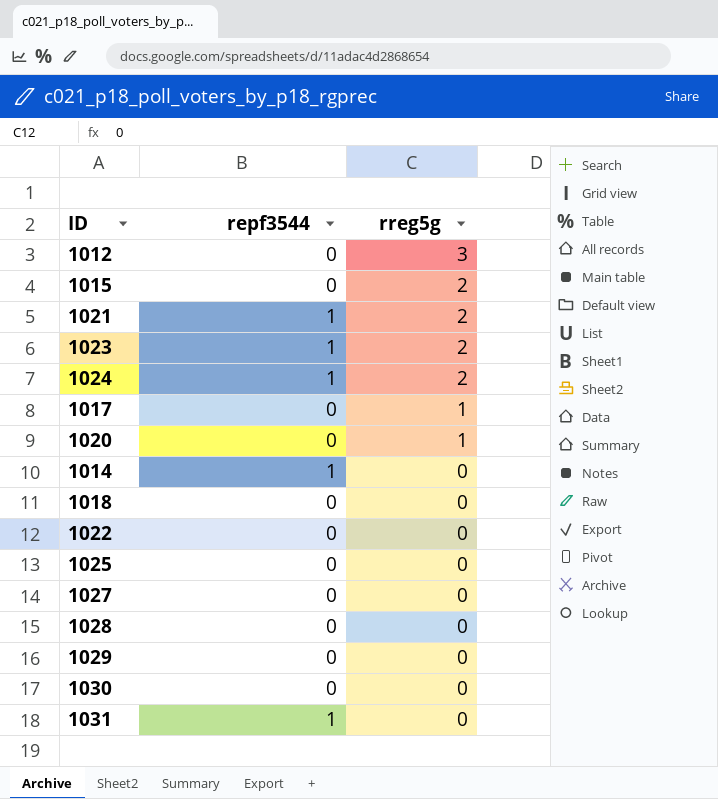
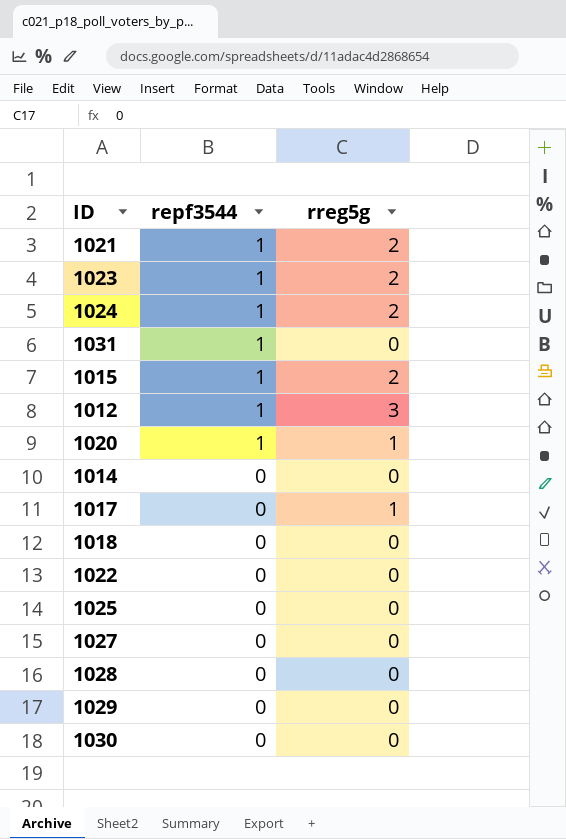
row order: rreg5g descending -> repf3544 descending
1015 | repf3544: 0 -> 1
1012 | repf3544: 0 -> 1
1020 | repf3544: 0 -> 1
1014 | repf3544: 1 -> 0

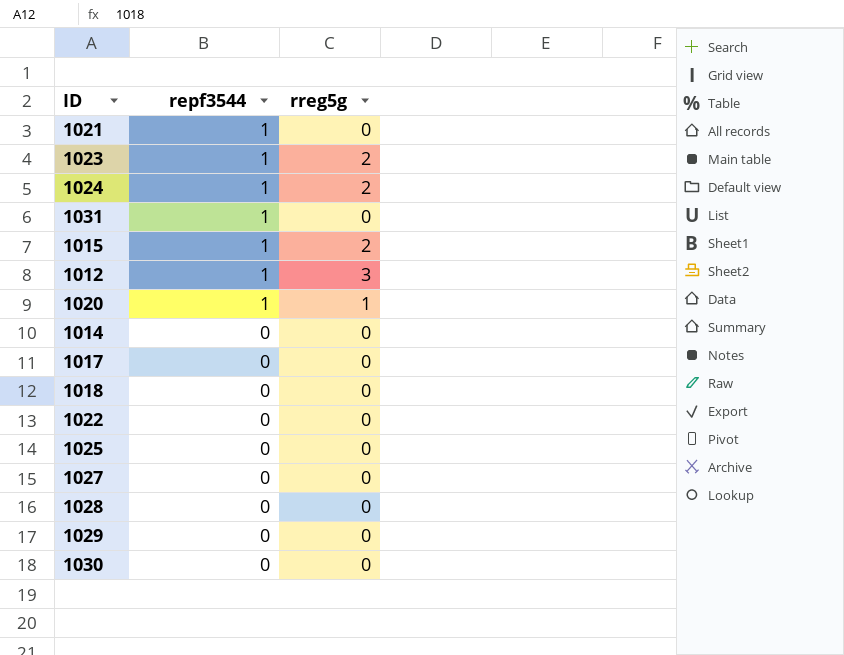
1021 | rreg5g: 2 -> 0
1017 | rreg5g: 1 -> 0

